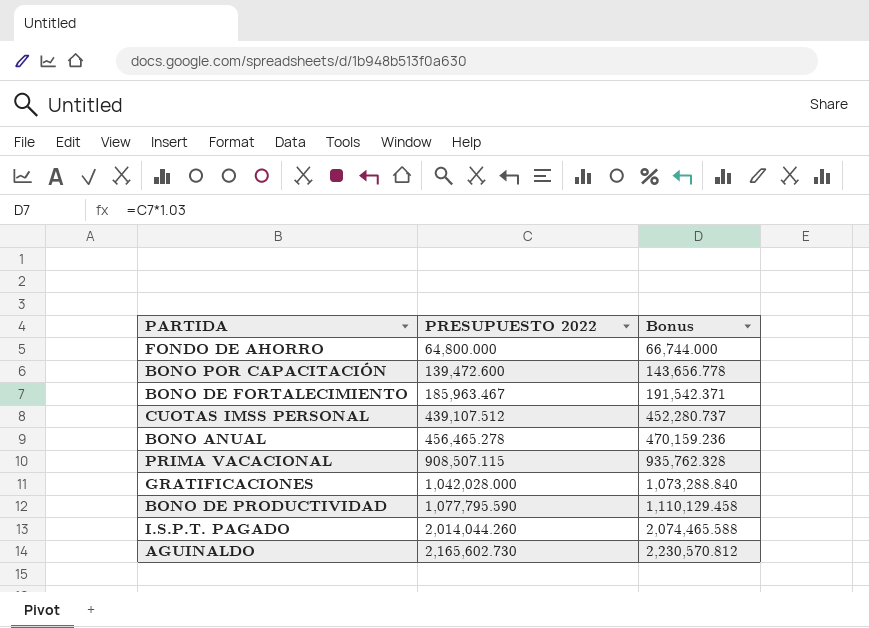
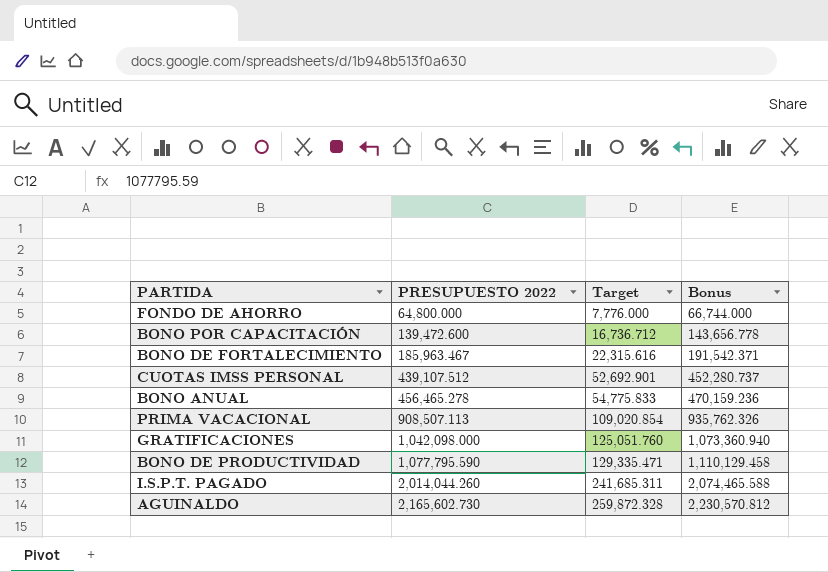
column Target | formula: none -> [PRESUPUESTO 2022] * 0.12
PRIMA VACACIONAL | PRESUPUESTO 2022: 908,507.115 -> 908,507.113
PRIMA VACACIONAL | Bonus: 935,762.328 -> 935,762.326
GRATIFICACIONES | PRESUPUESTO 2022: 1,042,028.000 -> 1,042,098.000
GRATIFICACIONES | Bonus: 1,073,288.840 -> 1,073,360.940

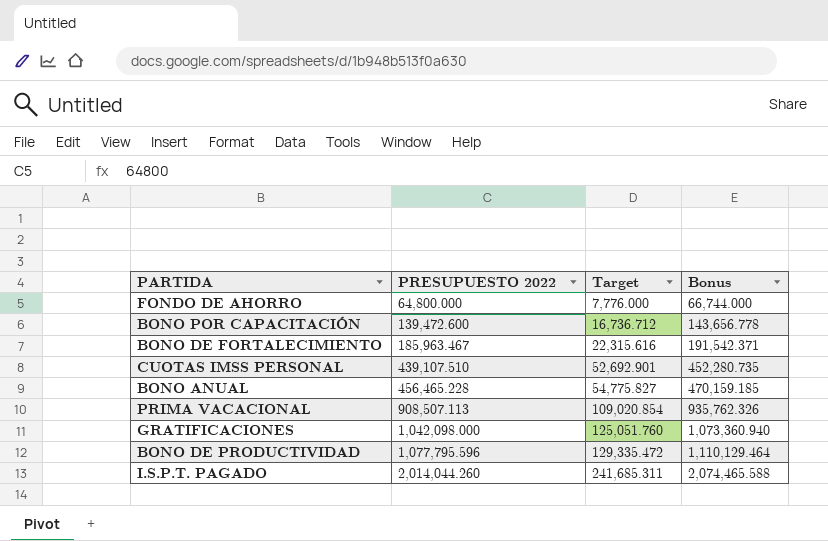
row AGUINALDO: 2,165,602.730 | 259,872.328 | 2,230,570.812 -> none
CUOTAS IMSS PERSONAL | PRESUPUESTO 2022: 439,107.512 -> 439,107.510
CUOTAS IMSS PERSONAL | Bonus: 452,280.737 -> 452,280.735
BONO ANUAL | PRESUPUESTO 2022: 456,465.278 -> 456,465.228
BONO ANUAL | Target: 54,775.833 -> 54,775.827
BONO ANUAL | Bonus: 470,159.236 -> 470,159.185
BONO DE PRODUCTIVIDAD | PRESUPUESTO 2022: 1,077,795.590 -> 1,077,795.596
BONO DE PRODUCTIVIDAD | Target: 129,335.471 -> 129,335.472
BONO DE PRODUCTIVIDAD | Bonus: 1,110,129.458 -> 1,110,129.464

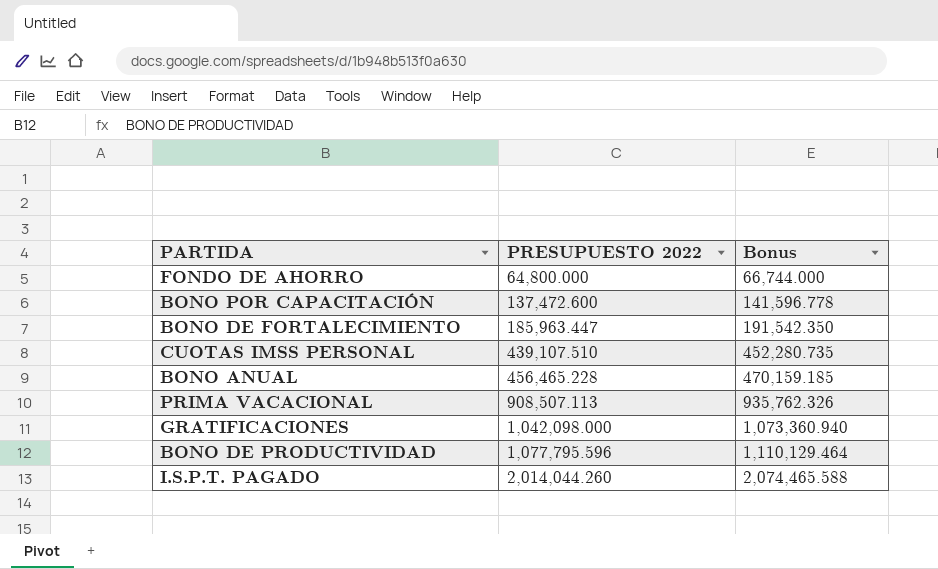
column Target | formula: [PRESUPUESTO 2022] * 0.12 -> none
BONO POR CAPACITACIÓN | PRESUPUESTO 2022: 139,472.600 -> 137,472.600
BONO POR CAPACITACIÓN | Bonus: 143,656.778 -> 141,596.778
BONO DE FORTALECIMIENTO | PRESUPUESTO 2022: 185,963.467 -> 185,963.447
BONO DE FORTALECIMIENTO | Bonus: 191,542.371 -> 191,542.350

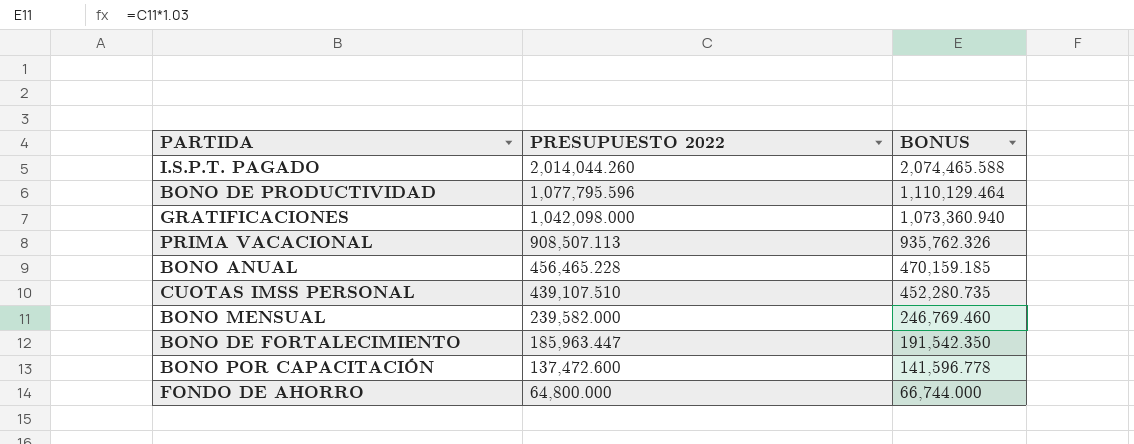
row order: PRESUPUESTO 2022 ascending -> PRESUPUESTO 2022 descending
column name: Bonus -> BONUS
row BONO MENSUAL: none -> 239,582.000 | 246,769.460

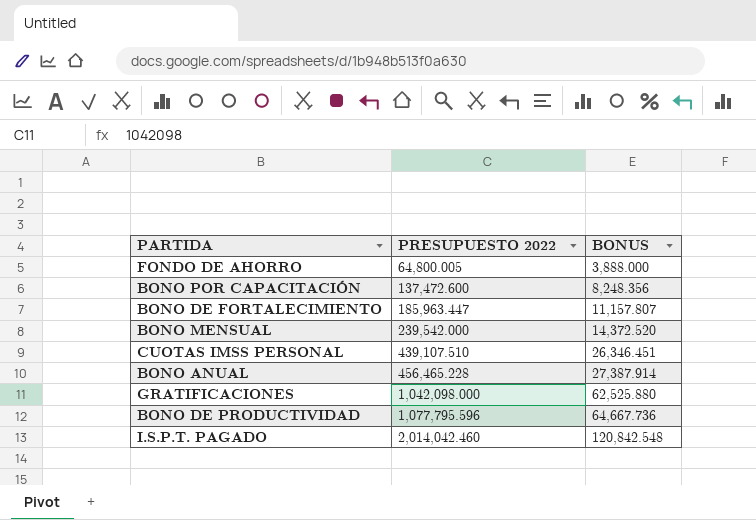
row order: PRESUPUESTO 2022 descending -> PRESUPUESTO 2022 ascending
column BONUS | formula: [PRESUPUESTO 2022] * 1.03 -> [PRESUPUESTO 2022] * 0.06
row PRIMA VACACIONAL: 908,507.113 | 935,762.326 -> none
FONDO DE AHORRO | PRESUPUESTO 2022: 64,800.000 -> 64,800.005
BONO MENSUAL | PRESUPUESTO 2022: 239,582.000 -> 239,542.000
I.S.P.T. PAGADO | PRESUPUESTO 2022: 2,014,044.260 -> 2,014,042.460

